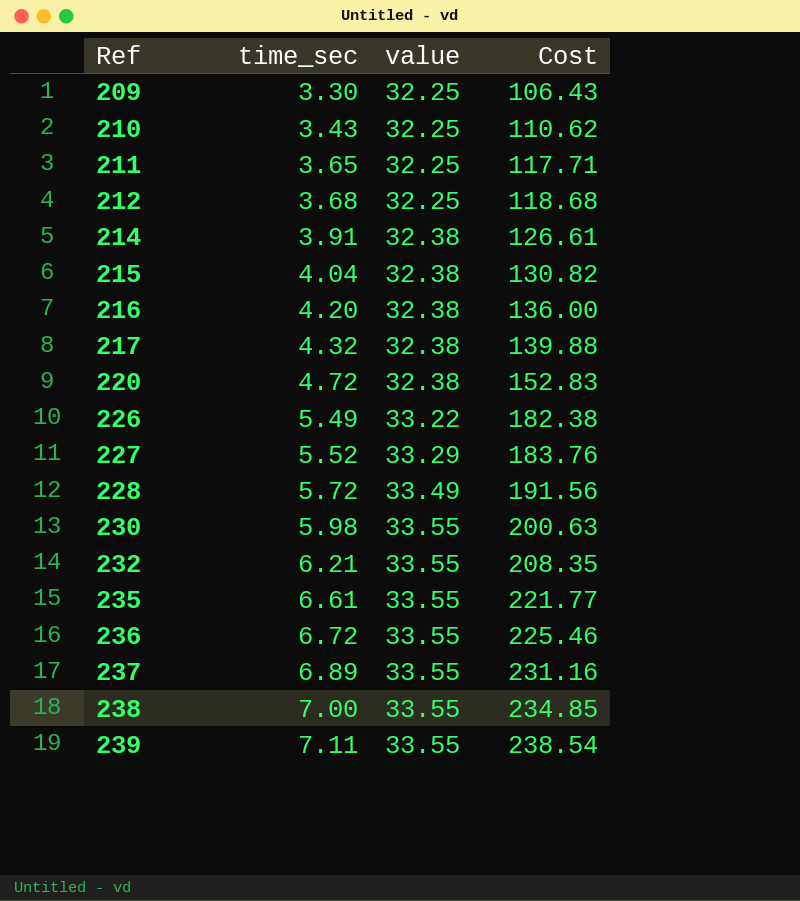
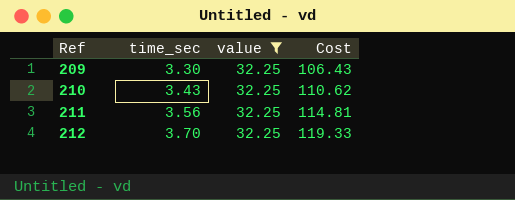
filter: none -> value = 32.25
211 | time_sec: 3.65 -> 3.56
211 | Cost: 117.71 -> 114.81
212 | time_sec: 3.68 -> 3.70
212 | Cost: 118.68 -> 119.33

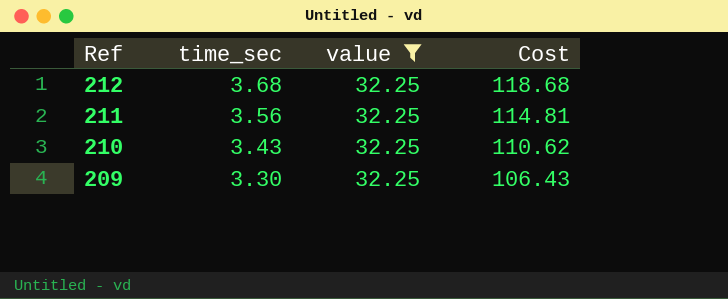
row order: Ref ascending -> Ref descending
212 | time_sec: 3.70 -> 3.68
212 | Cost: 119.33 -> 118.68

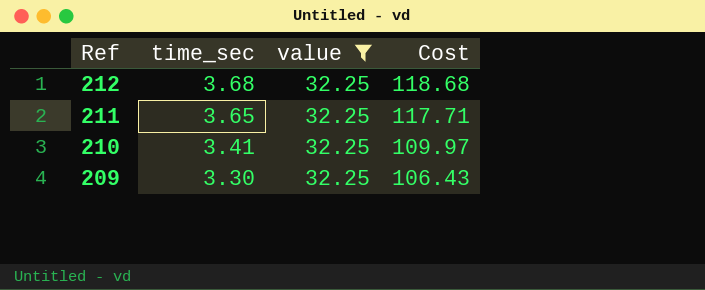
211 | time_sec: 3.56 -> 3.65
211 | Cost: 114.81 -> 117.71
210 | time_sec: 3.43 -> 3.41
210 | Cost: 110.62 -> 109.97

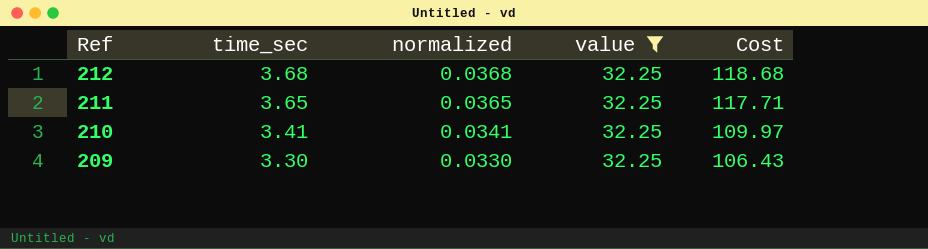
column normalized | formula: none -> [time_sec] * 0.01

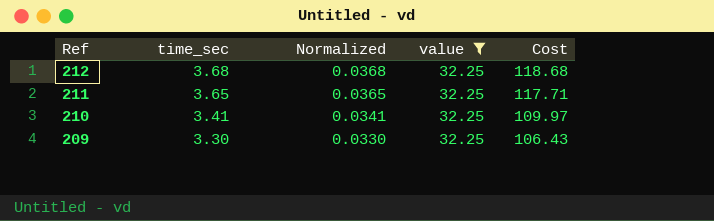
column name: normalized -> Normalized

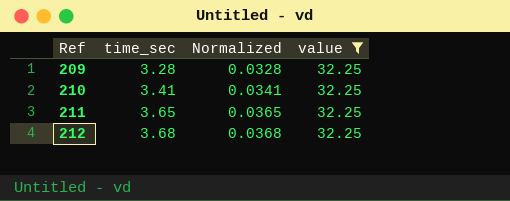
row order: Ref descending -> Ref ascending
column Cost | formula: [time_sec] * [value] -> none
209 | time_sec: 3.30 -> 3.28
209 | Normalized: 0.0330 -> 0.0328

